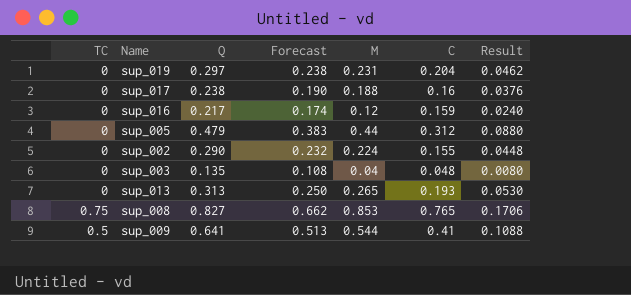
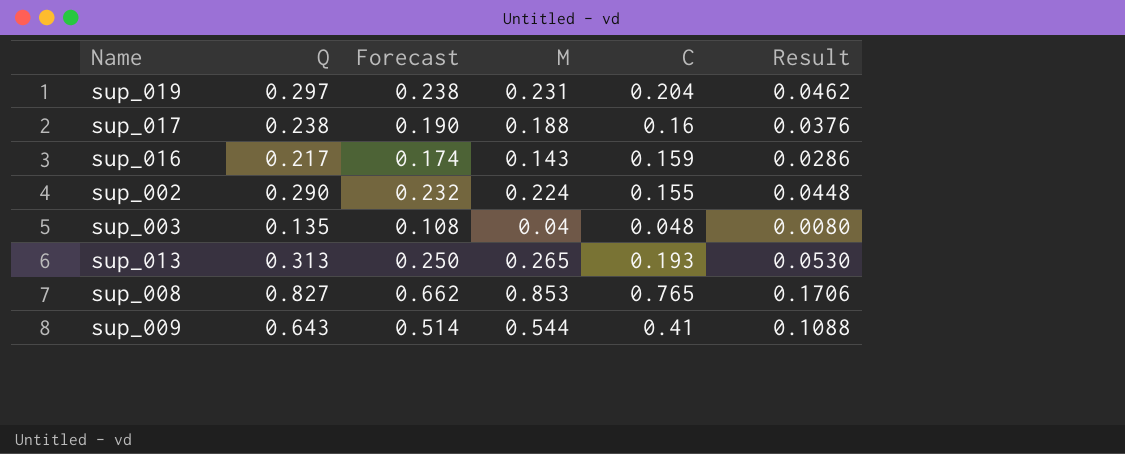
column TC | position: 1 -> none
row sup_005: 0 | 0.479 | 0.383 | 0.44 | 0.312 | 0.0880 -> none
sup_016 | M: 0.12 -> 0.143
sup_016 | Result: 0.0240 -> 0.0286
sup_009 | Q: 0.641 -> 0.643
sup_009 | Forecast: 0.513 -> 0.514

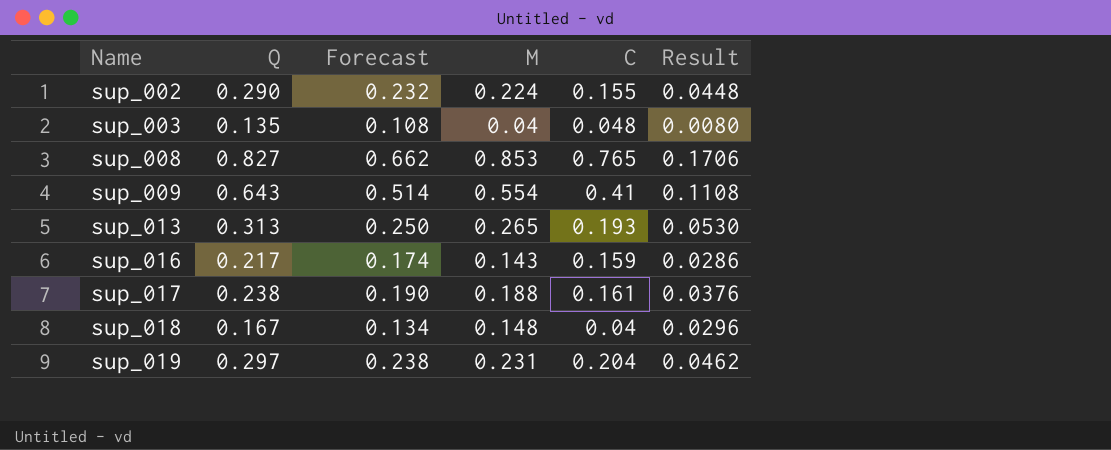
row order: none -> Name ascending
sup_009 | M: 0.544 -> 0.554
sup_009 | Result: 0.1088 -> 0.1108
sup_017 | C: 0.16 -> 0.161
row sup_018: none -> 0.167 | 0.134 | 0.148 | 0.04 | 0.0296

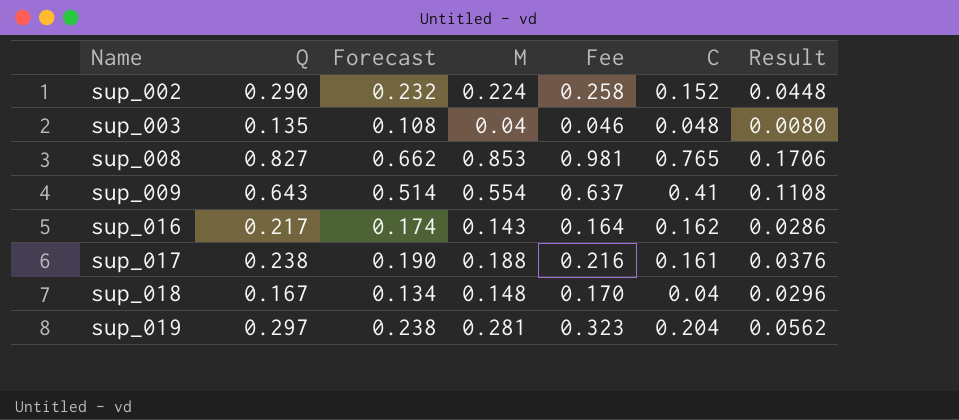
column Fee | formula: none -> [M] * 1.15
row sup_013: 0.313 | 0.250 | 0.265 | 0.193 | 0.0530 -> none
sup_002 | C: 0.155 -> 0.152
sup_016 | C: 0.159 -> 0.162
sup_019 | M: 0.231 -> 0.281
sup_019 | Result: 0.0462 -> 0.0562

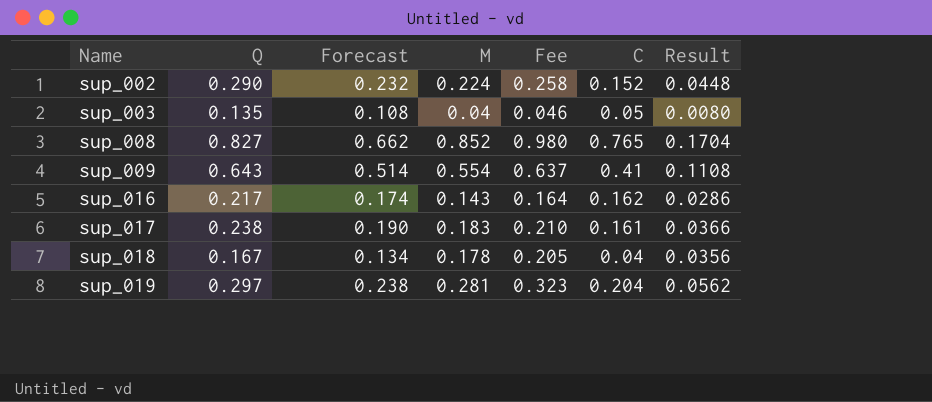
sup_003 | C: 0.048 -> 0.05
sup_008 | M: 0.853 -> 0.852
sup_008 | Fee: 0.981 -> 0.980
sup_008 | Result: 0.1706 -> 0.1704
sup_017 | M: 0.188 -> 0.183
sup_017 | Fee: 0.216 -> 0.210
sup_017 | Result: 0.0376 -> 0.0366
sup_018 | M: 0.148 -> 0.178
sup_018 | Fee: 0.170 -> 0.205
sup_018 | Result: 0.0296 -> 0.0356

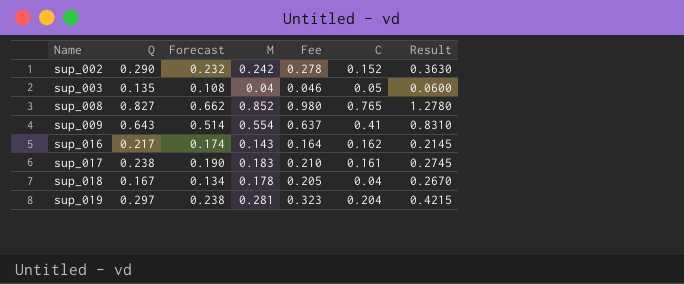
column Result | formula: [M] * 0.2 -> [M] * 1.5
sup_002 | M: 0.224 -> 0.242
sup_002 | Fee: 0.258 -> 0.278

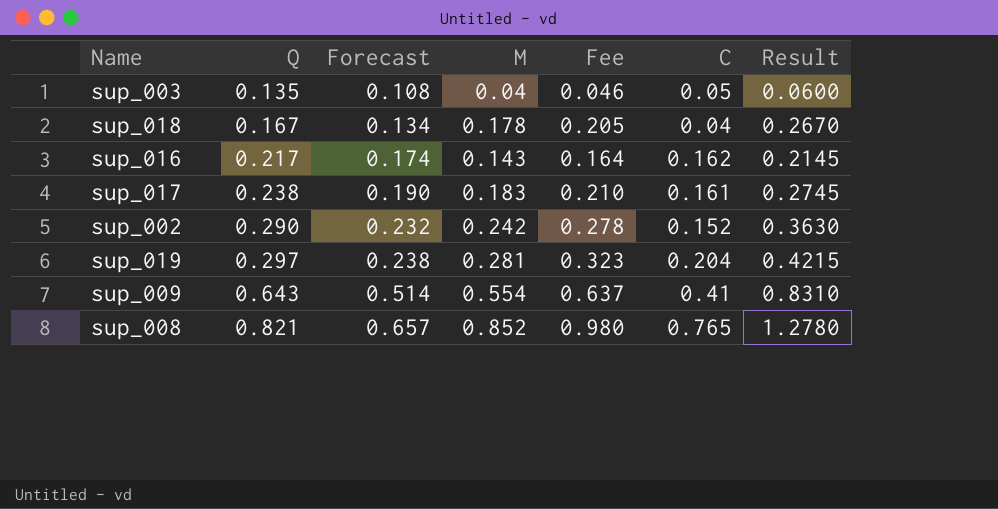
row order: Name ascending -> Q ascending
sup_008 | Q: 0.827 -> 0.821
sup_008 | Forecast: 0.662 -> 0.657

